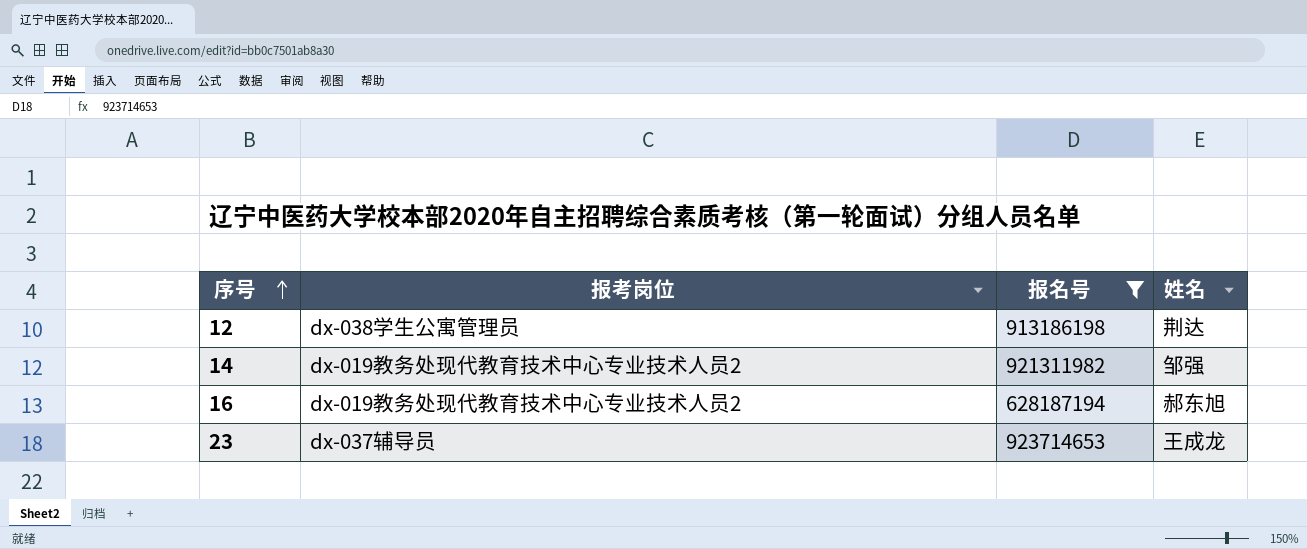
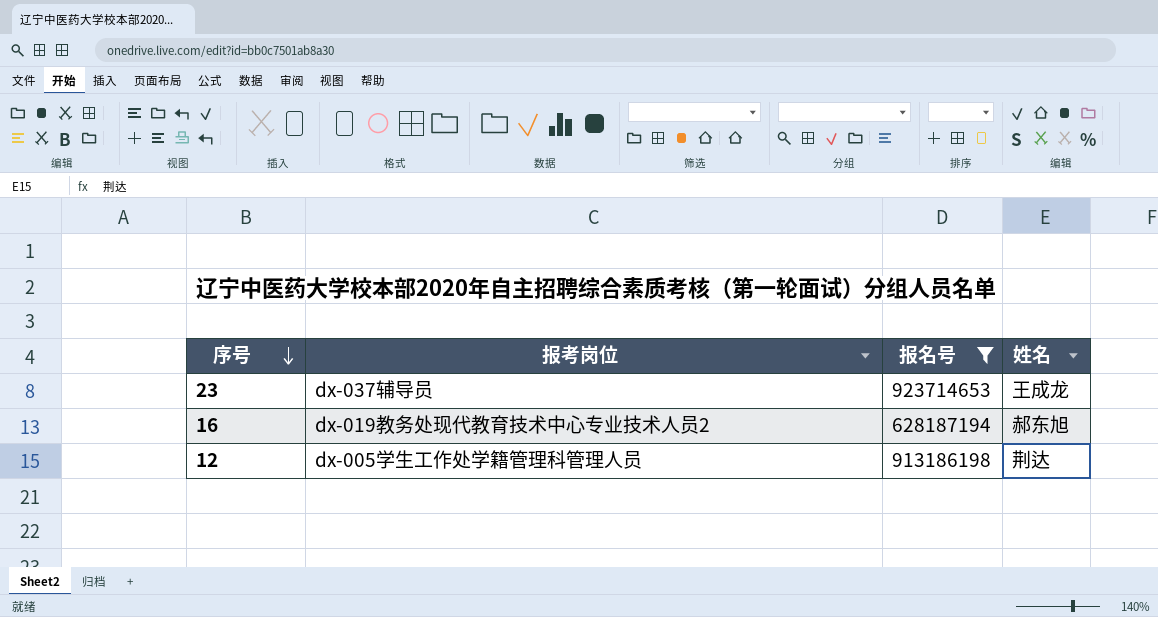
row order: 序号 ascending -> 序号 descending
row 14: dx-019教务处现代教育技术中心专业技术人员2 | 921311982 | 邹强 -> none
12 | 报考岗位: dx-038学生公寓管理员 -> dx-005学生工作处学籍管理科管理人员

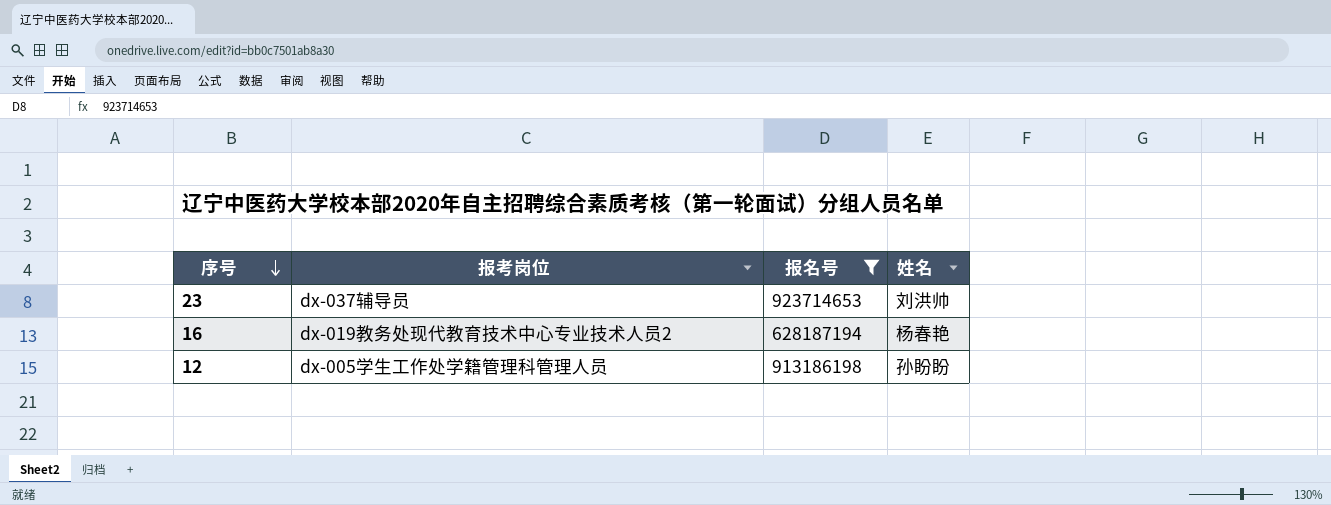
23 | 姓名: 王成龙 -> 刘洪帅
16 | 姓名: 郝东旭 -> 杨春艳
12 | 姓名: 荆达 -> 孙盼盼

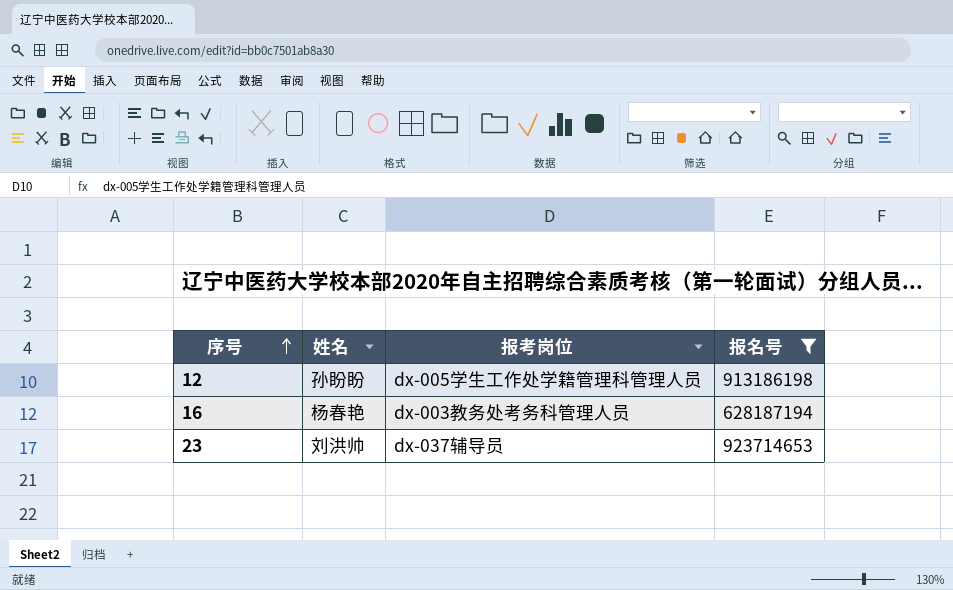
row order: 序号 descending -> 序号 ascending
column 姓名 | position: 4 -> 2
16 | 报考岗位: dx-019教务处现代教育技术中心专业技术人员2 -> dx-003教务处考务科管理人员

